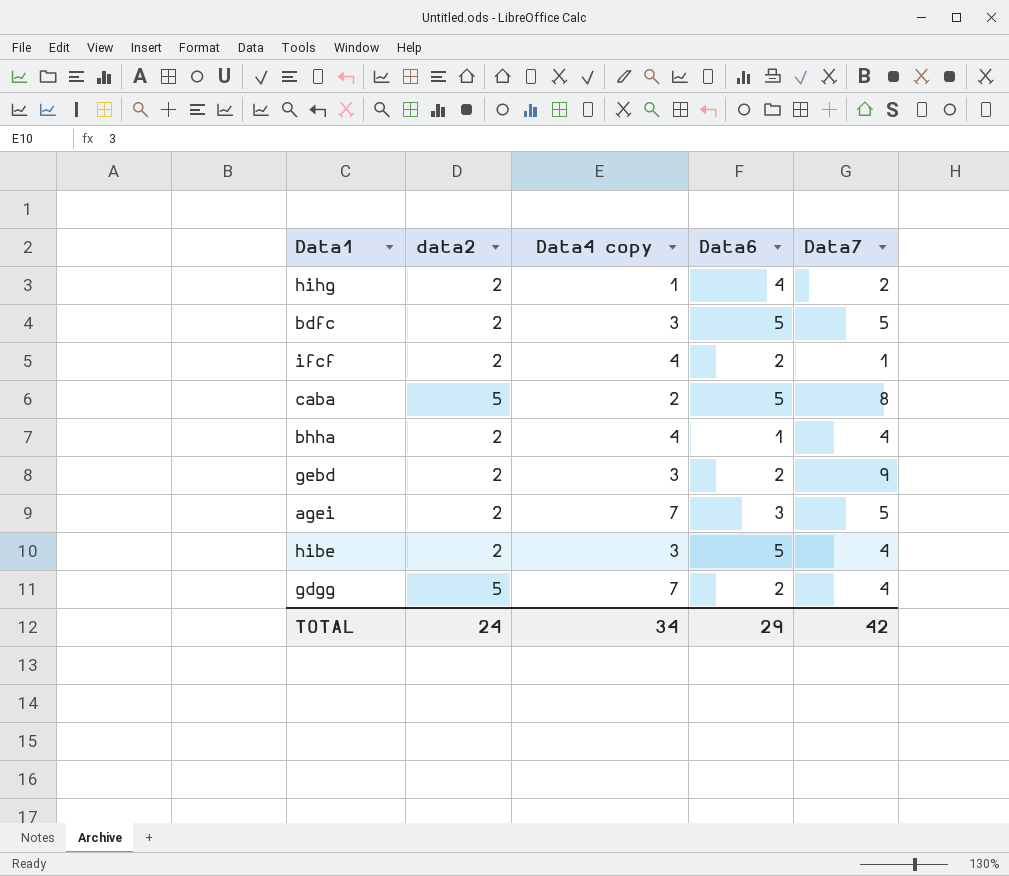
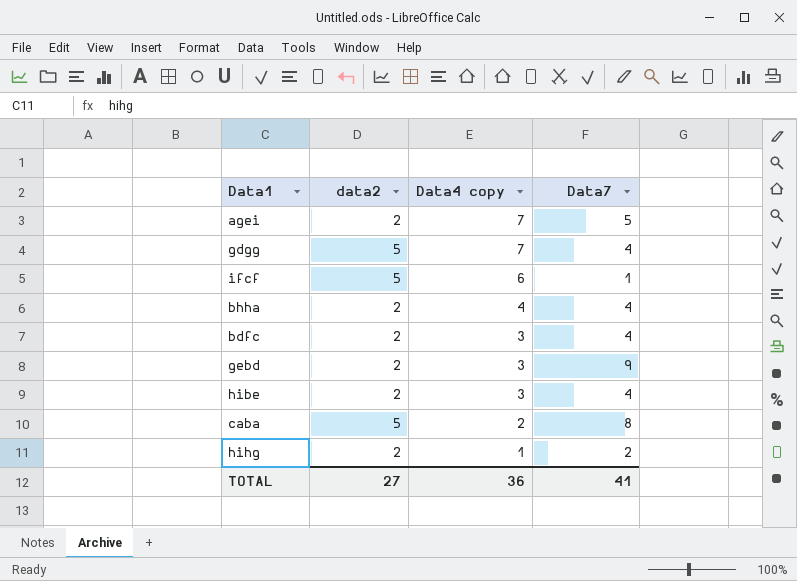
row order: none -> Data4 copy descending
column Data6 | position: 4 -> none
ifcf | data2: 2 -> 5
ifcf | Data4 copy: 4 -> 6
bdfc | Data7: 5 -> 4
TOTAL | data2: 24 -> 27
TOTAL | Data4 copy: 34 -> 36
TOTAL | Data7: 42 -> 41

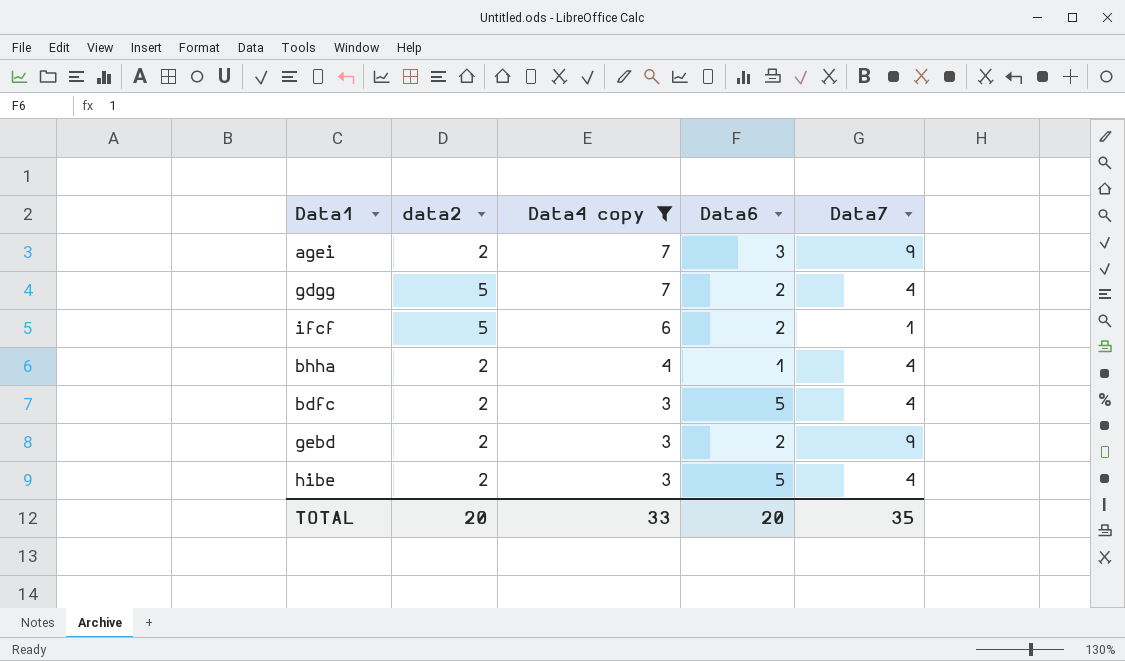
filter: none -> Data4 copy >= 3
column Data6 | position: none -> 4
agei | Data7: 5 -> 9
TOTAL | data2: 27 -> 20
TOTAL | Data4 copy: 36 -> 33
TOTAL | Data7: 41 -> 35

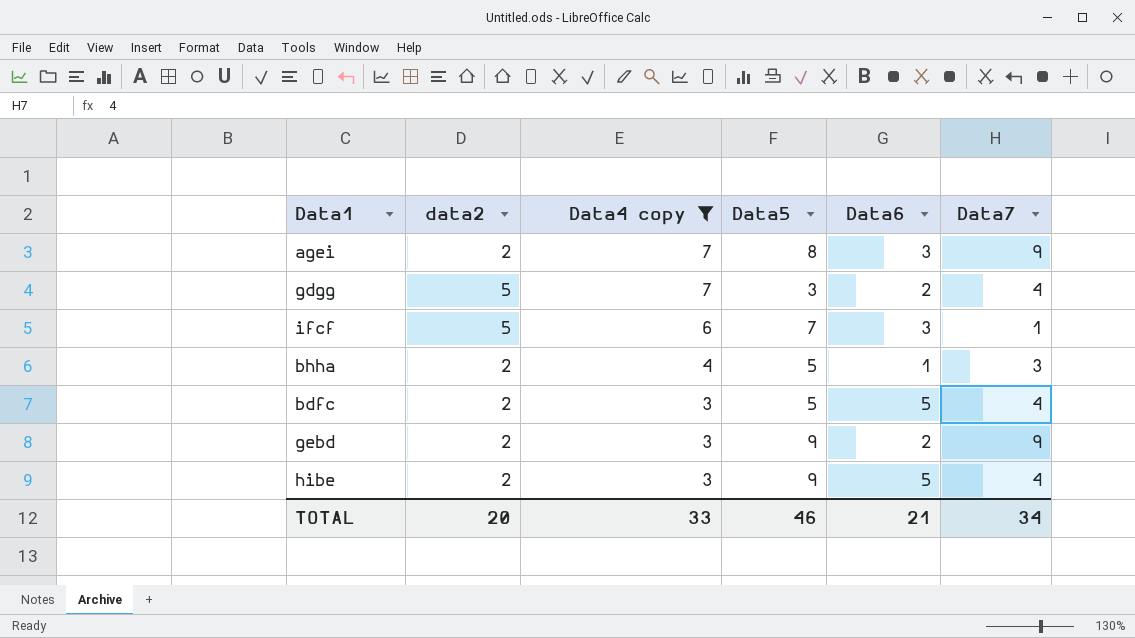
column Data5 | position: none -> 4
ifcf | Data6: 2 -> 3
bhha | Data7: 4 -> 3
TOTAL | Data6: 20 -> 21
TOTAL | Data7: 35 -> 34

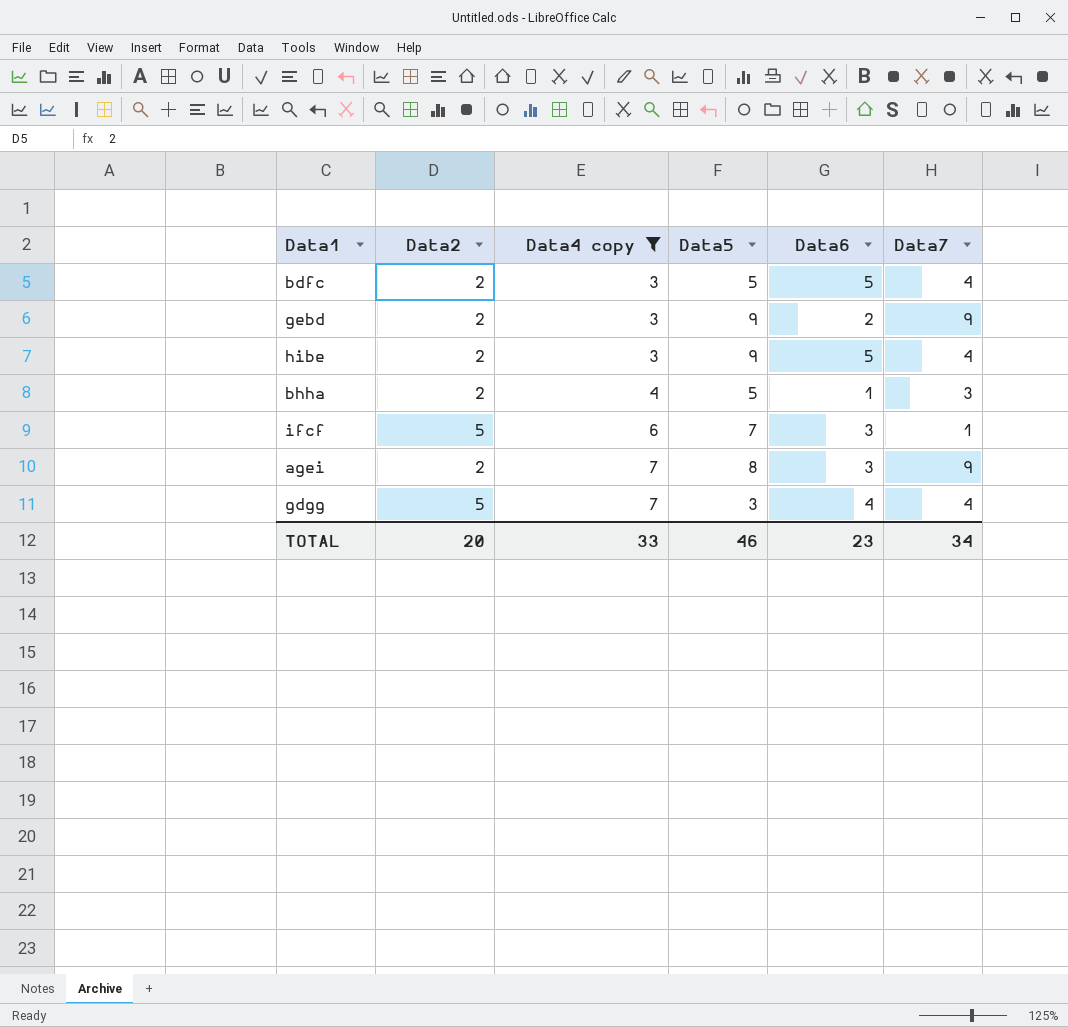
row order: Data4 copy descending -> Data4 copy ascending
column name: data2 -> Data2
gdgg | Data6: 2 -> 4
TOTAL | Data6: 21 -> 23

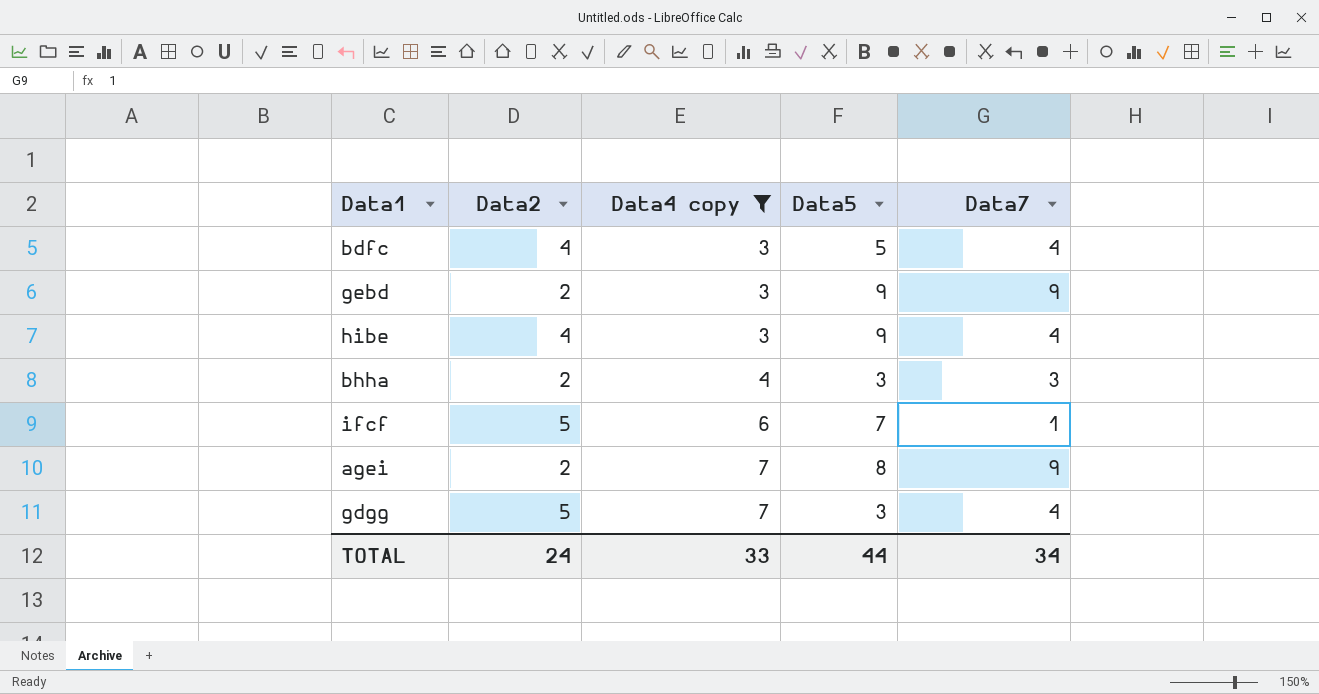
column Data6 | position: 5 -> none
bdfc | Data2: 2 -> 4
hibe | Data2: 2 -> 4
bhha | Data5: 5 -> 3
TOTAL | Data2: 20 -> 24
TOTAL | Data5: 46 -> 44

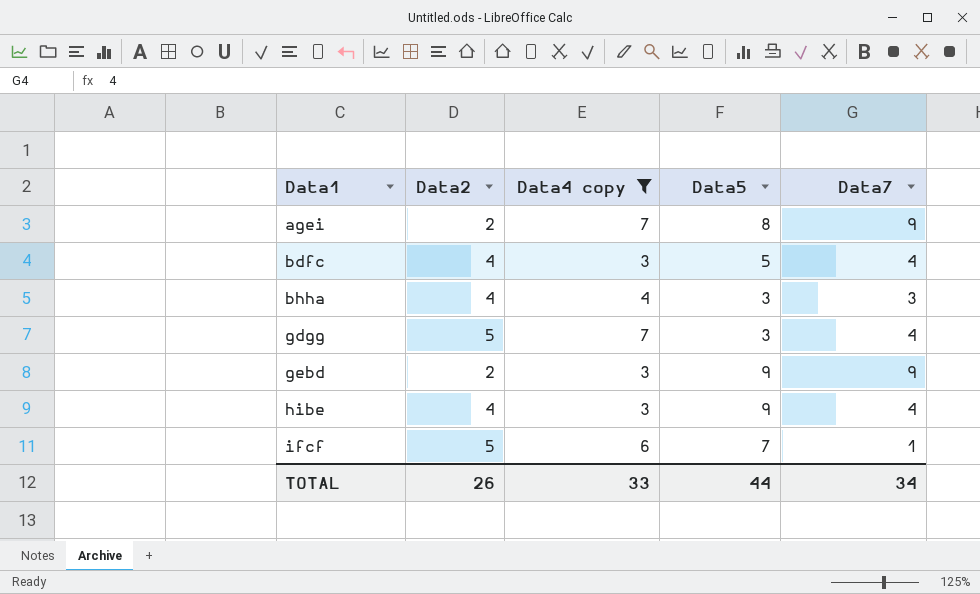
row order: Data4 copy ascending -> Data1 ascending
bhha | Data2: 2 -> 4
TOTAL | Data2: 24 -> 26

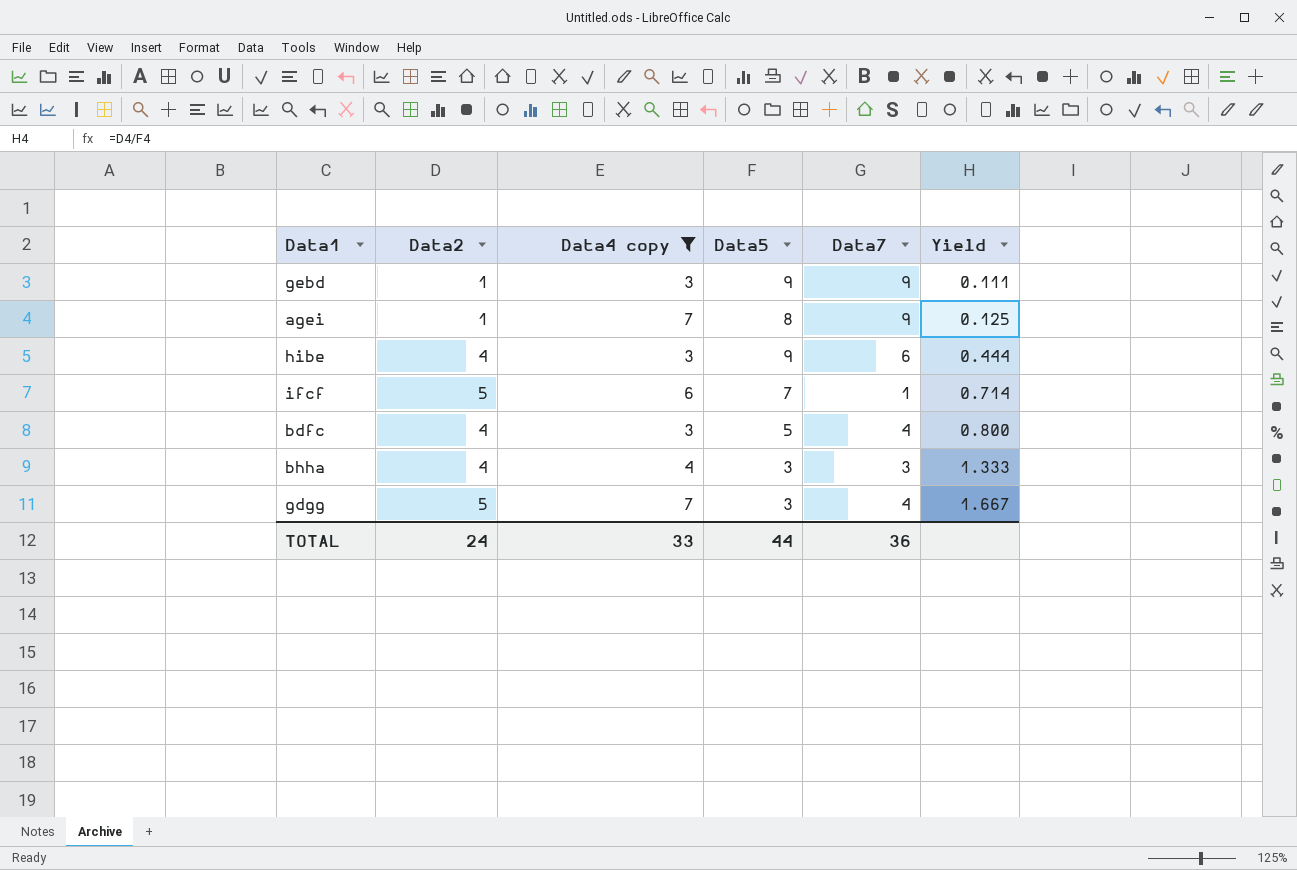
row order: Data1 ascending -> Yield ascending
column Yield | formula: none -> [Data2] / [Data5]
gebd | Data2: 2 -> 1
agei | Data2: 2 -> 1
hibe | Data7: 4 -> 6
TOTAL | Data2: 26 -> 24
TOTAL | Data7: 34 -> 36

